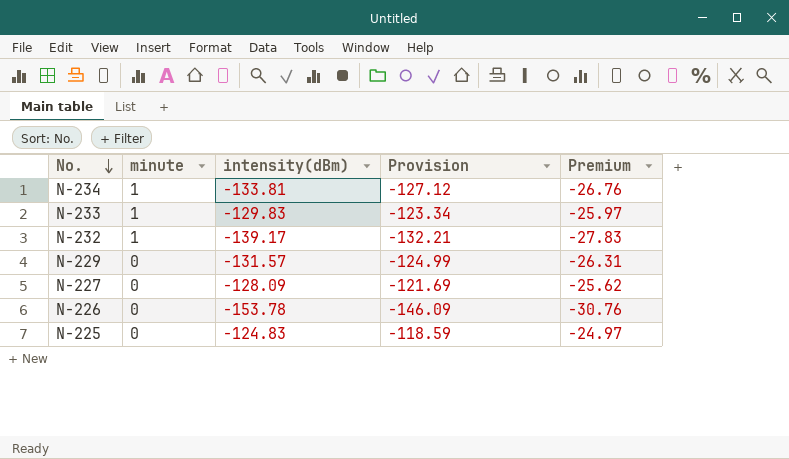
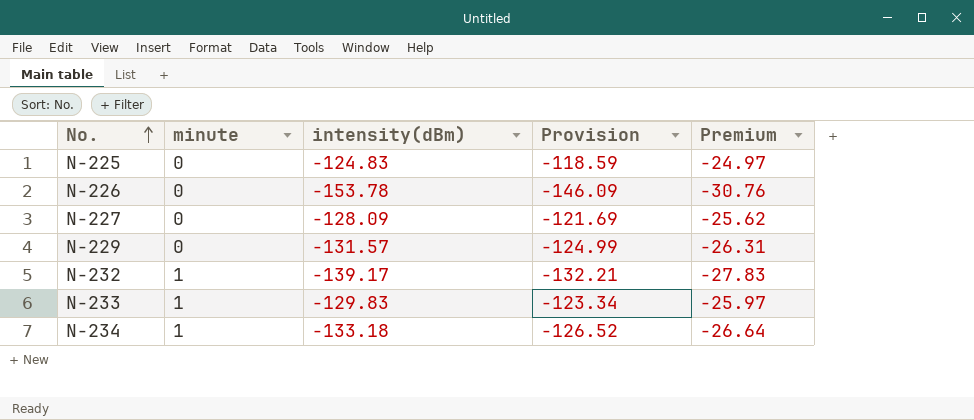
row order: No. descending -> No. ascending
N-234 | intensity(dBm): -133.81 -> -133.18
N-234 | Provision: -127.12 -> -126.52
N-234 | Premium: -26.76 -> -26.64

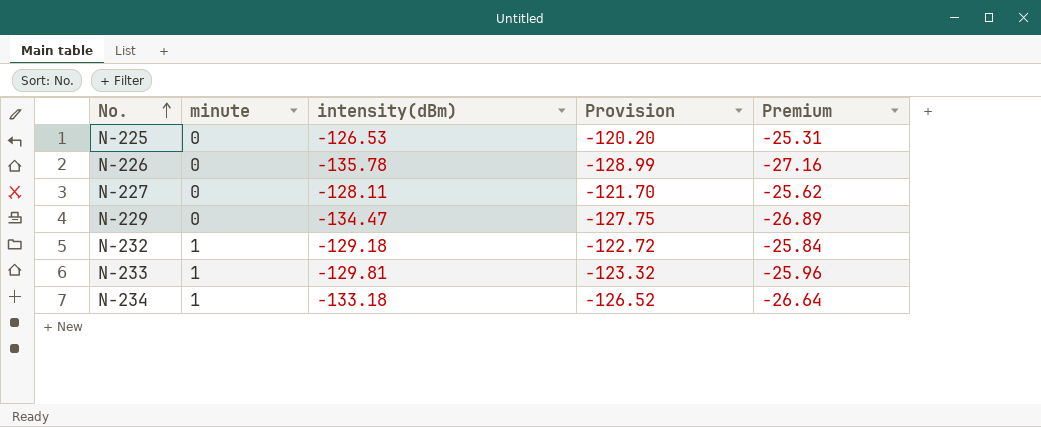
N-225 | intensity(dBm): -124.83 -> -126.53
N-225 | Provision: -118.59 -> -120.20
N-225 | Premium: -24.97 -> -25.31
N-226 | intensity(dBm): -153.78 -> -135.78
N-226 | Provision: -146.09 -> -128.99
N-226 | Premium: -30.76 -> -27.16
N-227 | intensity(dBm): -128.09 -> -128.11
N-227 | Provision: -121.69 -> -121.70
N-229 | intensity(dBm): -131.57 -> -134.47
N-229 | Provision: -124.99 -> -127.75
N-229 | Premium: -26.31 -> -26.89
N-232 | intensity(dBm): -139.17 -> -129.18
N-232 | Provision: -132.21 -> -122.72
N-232 | Premium: -27.83 -> -25.84
N-233 | intensity(dBm): -129.83 -> -129.81
N-233 | Provision: -123.34 -> -123.32
N-233 | Premium: -25.97 -> -25.96

